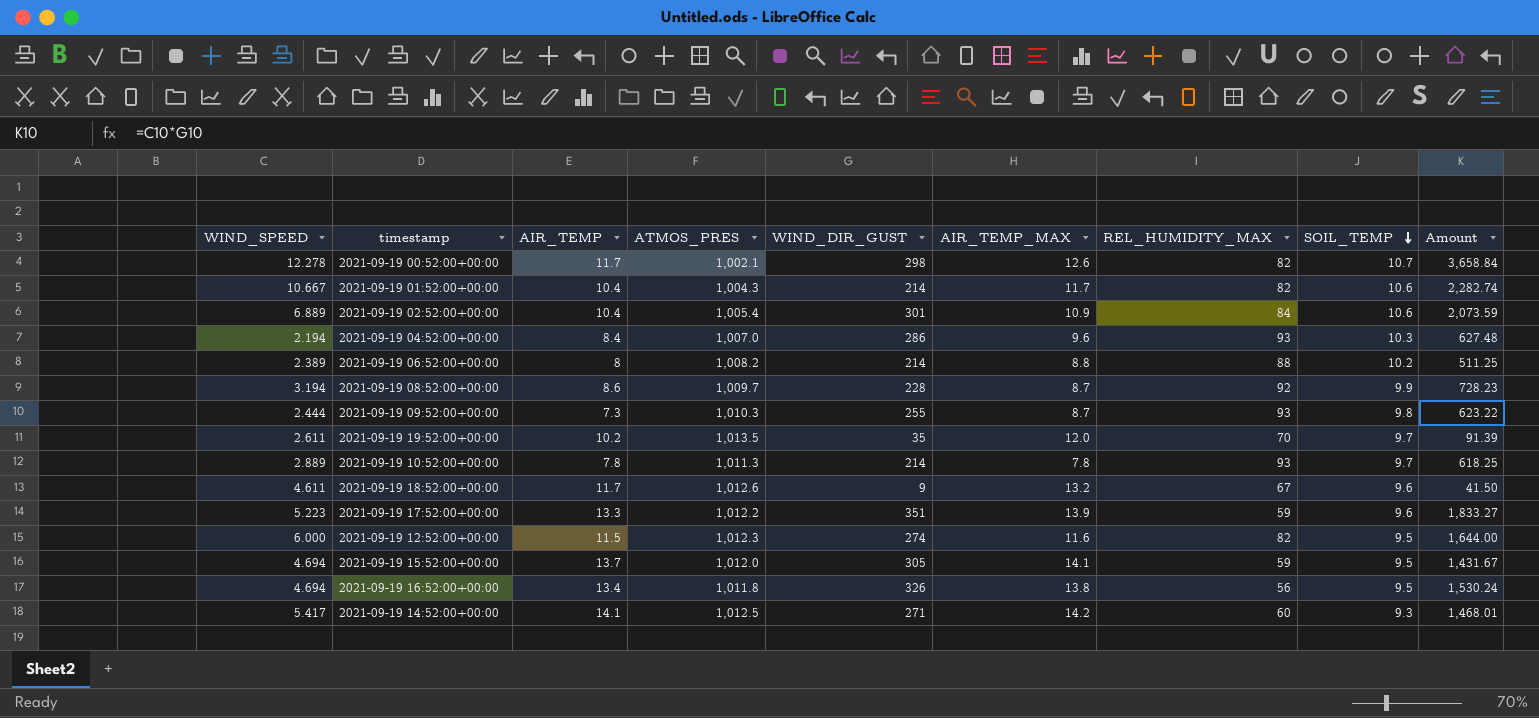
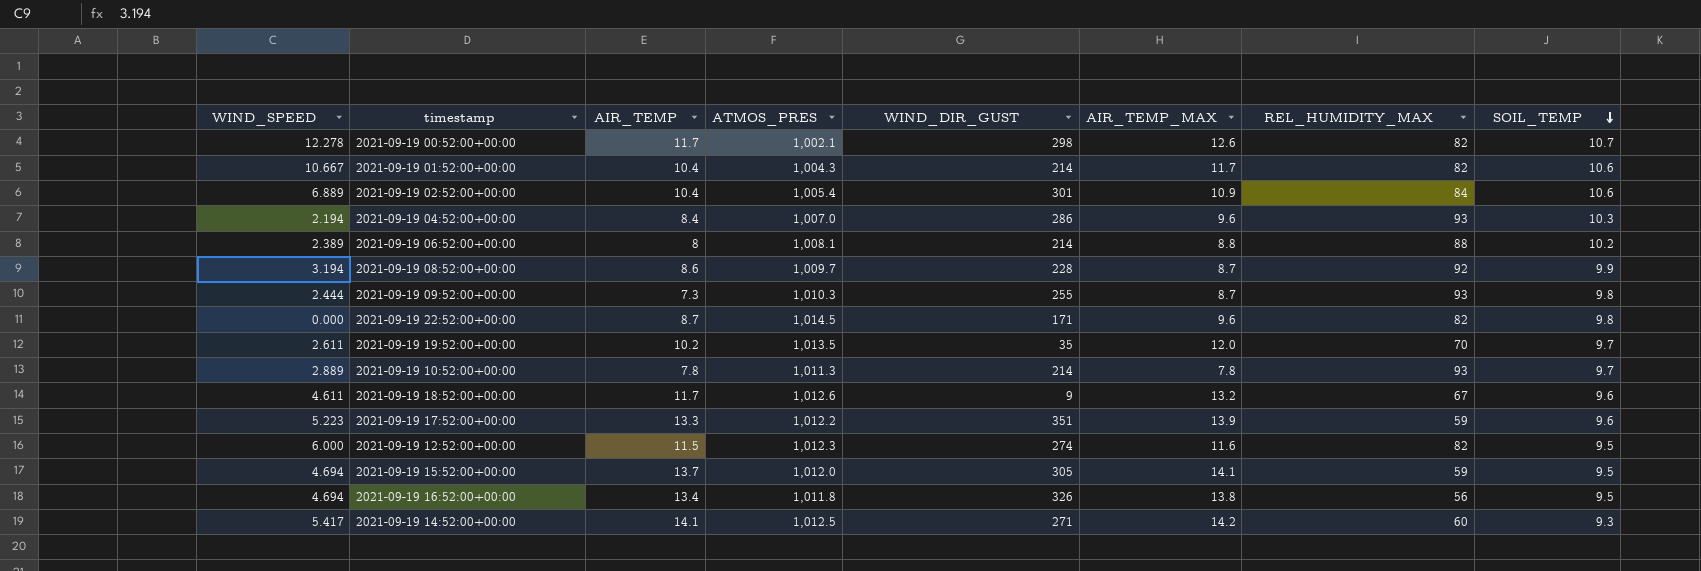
column Amount | formula: [WIND_SPEED] * [WIND_DIR_GUST] -> none
2021-09-19 06:52:00+00:00 | ATMOS_PRES: 1,008.2 -> 1,008.1
row 2021-09-19 22:52:00+00:00: none -> 0.000 | 8.7 | 1,014.5 | 171 | 9.6 | 82 | 9.8

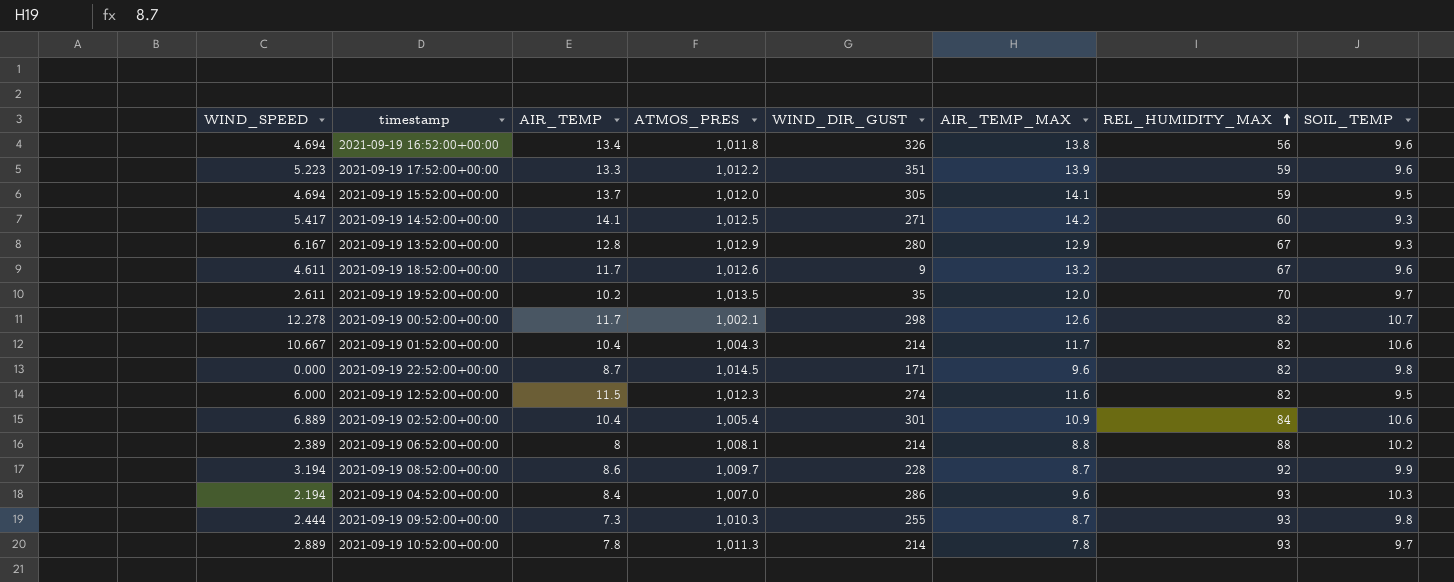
row order: SOIL_TEMP descending -> REL_HUMIDITY_MAX ascending
2021-09-19 16:52:00+00:00 | SOIL_TEMP: 9.5 -> 9.6
row 2021-09-19 13:52:00+00:00: none -> 6.167 | 12.8 | 1,012.9 | 280 | 12.9 | 67 | 9.3

